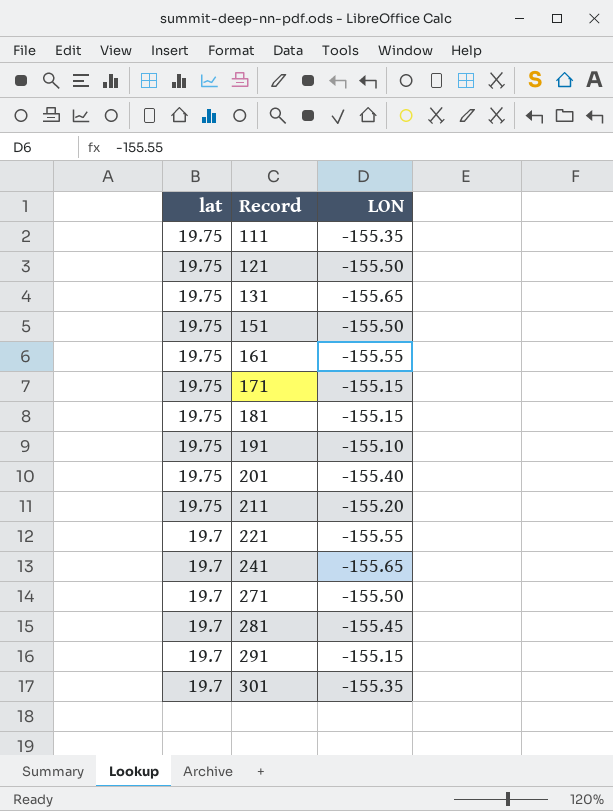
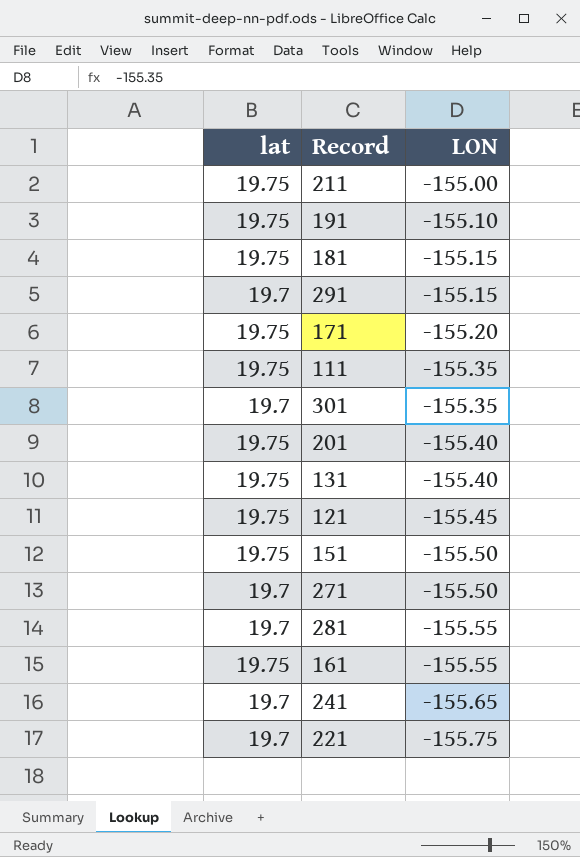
row order: lat descending -> LON descending
211 | LON: -155.20 -> -155.00
171 | LON: -155.15 -> -155.20
131 | LON: -155.65 -> -155.40
121 | LON: -155.50 -> -155.45
281 | LON: -155.45 -> -155.55
221 | LON: -155.55 -> -155.75

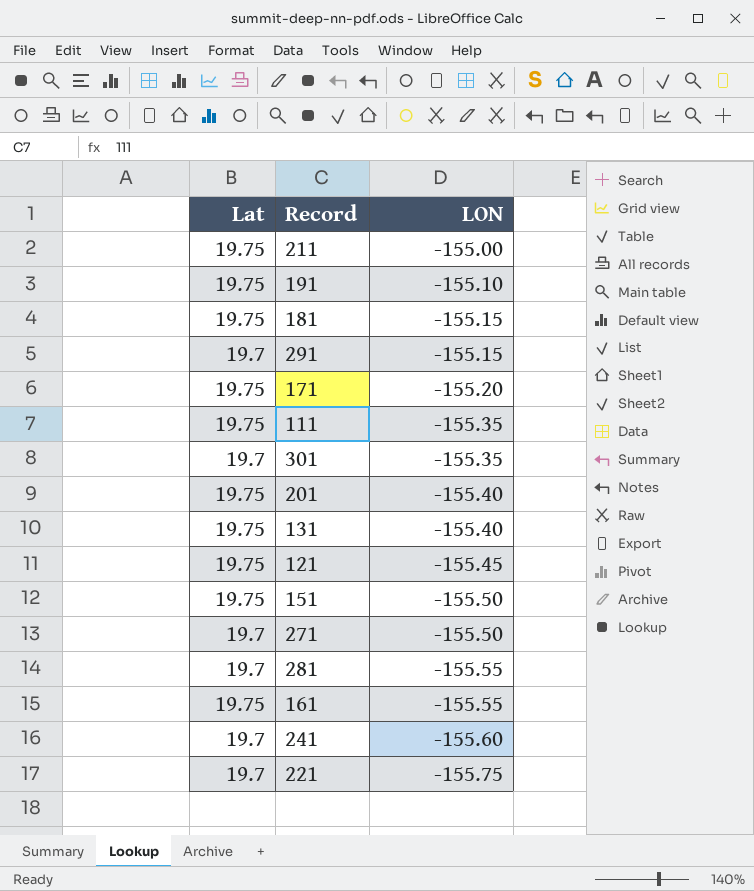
column name: lat -> Lat
241 | LON: -155.65 -> -155.60

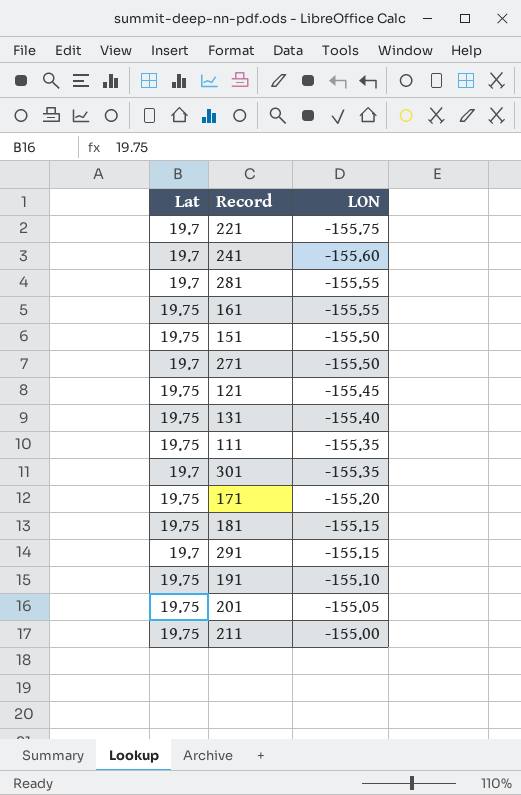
row order: LON descending -> LON ascending
201 | LON: -155.40 -> -155.05

